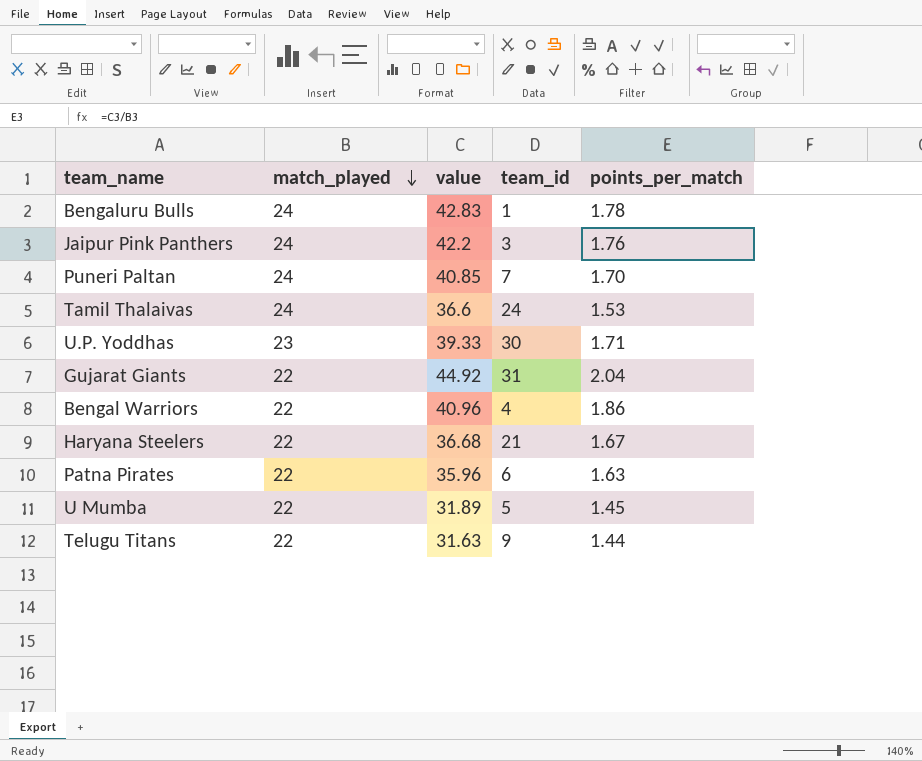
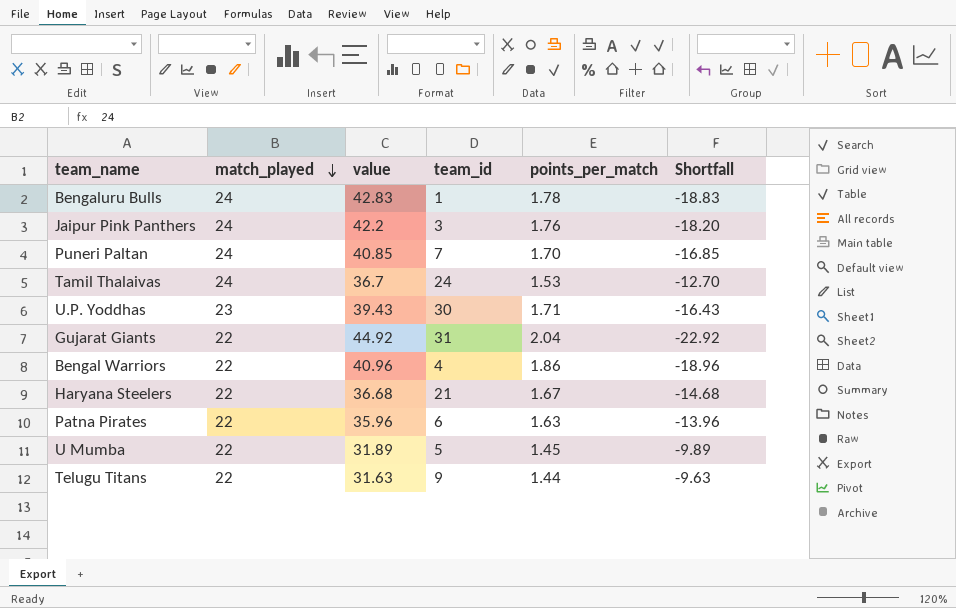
column Shortfall | formula: none -> [match_played] - [value]
Tamil Thalaivas | value: 36.6 -> 36.7
U.P. Yoddhas | value: 39.33 -> 39.43

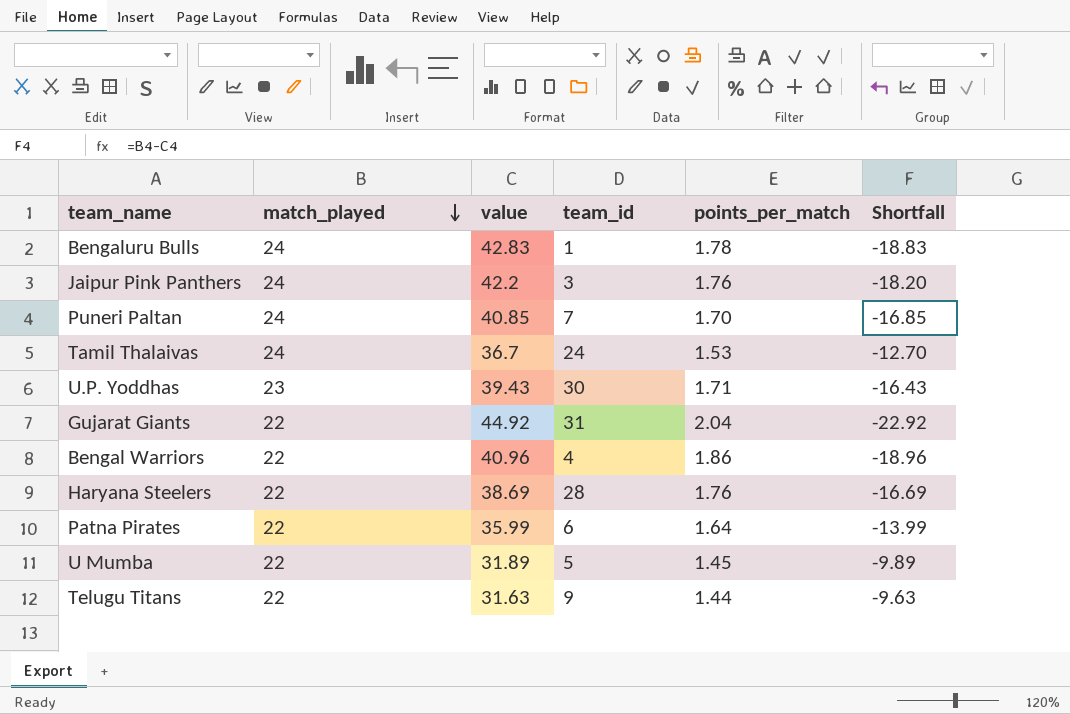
Haryana Steelers | value: 36.68 -> 38.69
Haryana Steelers | team_id: 21 -> 28
Haryana Steelers | points_per_match: 1.67 -> 1.76
Haryana Steelers | Shortfall: -14.68 -> -16.69
Patna Pirates | value: 35.96 -> 35.99
Patna Pirates | points_per_match: 1.63 -> 1.64
Patna Pirates | Shortfall: -13.96 -> -13.99

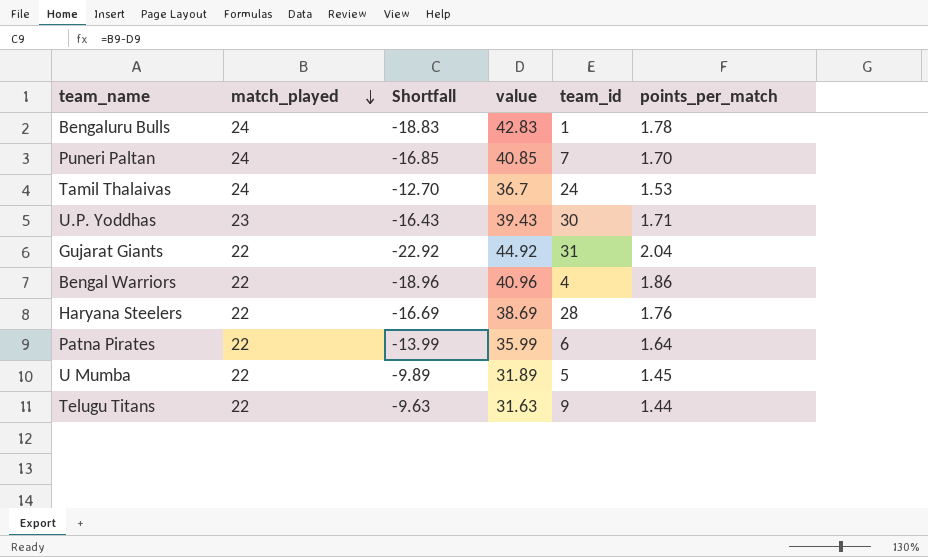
column Shortfall | position: 6 -> 3
row Jaipur Pink Panthers: 24 | 42.2 | 3 | 1.76 | -18.20 -> none

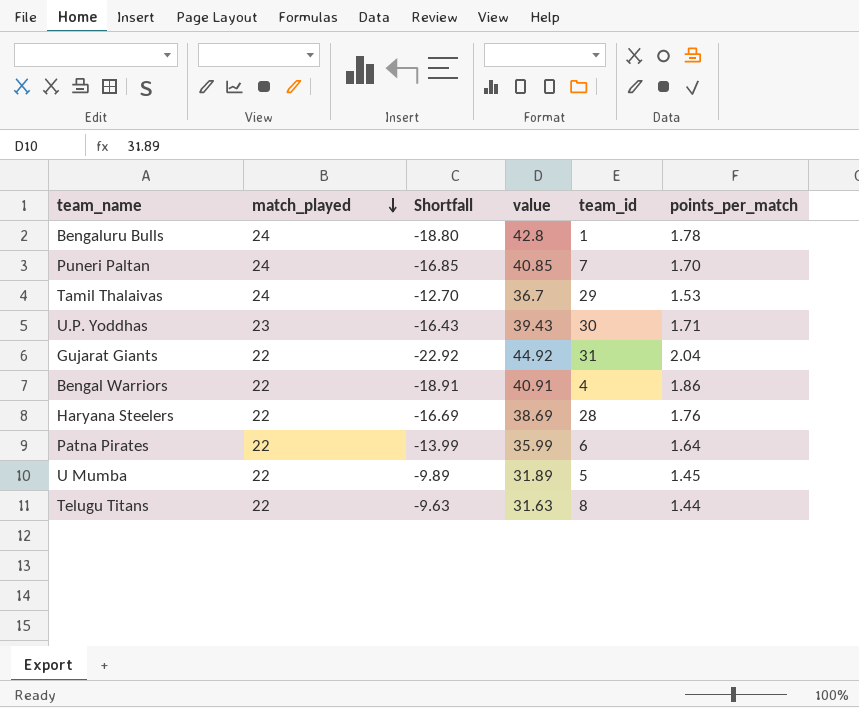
Bengaluru Bulls | Shortfall: -18.83 -> -18.80
Bengaluru Bulls | value: 42.83 -> 42.8
Tamil Thalaivas | team_id: 24 -> 29
Bengal Warriors | Shortfall: -18.96 -> -18.91
Bengal Warriors | value: 40.96 -> 40.91
Telugu Titans | team_id: 9 -> 8

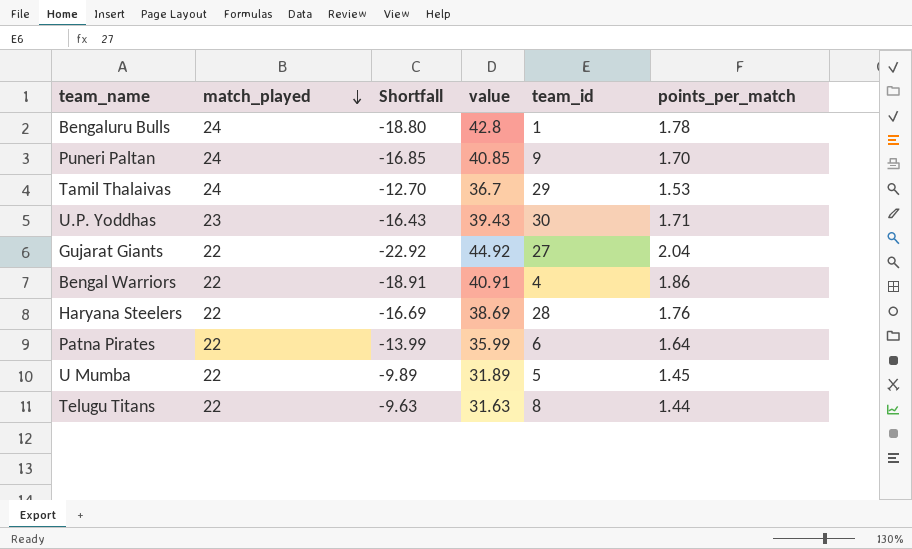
Puneri Paltan | team_id: 7 -> 9
Gujarat Giants | team_id: 31 -> 27

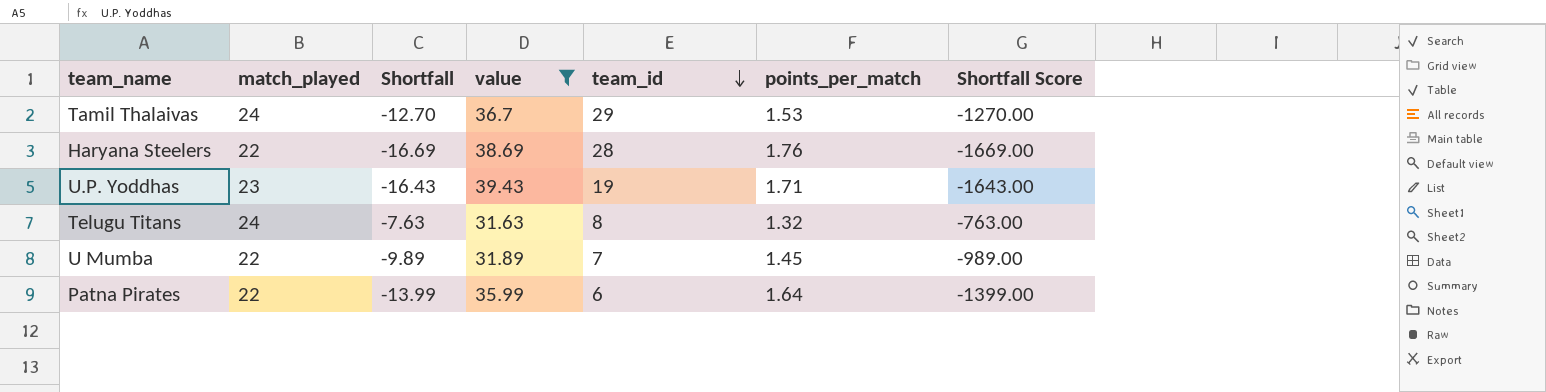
filter: none -> value <= 39.43
row order: match_played descending -> team_id descending
column Shortfall Score | formula: none -> [Shortfall] * 100
U.P. Yoddhas | team_id: 30 -> 19
Telugu Titans | match_played: 22 -> 24
Telugu Titans | Shortfall: -9.63 -> -7.63
Telugu Titans | points_per_match: 1.44 -> 1.32
U Mumba | team_id: 5 -> 7

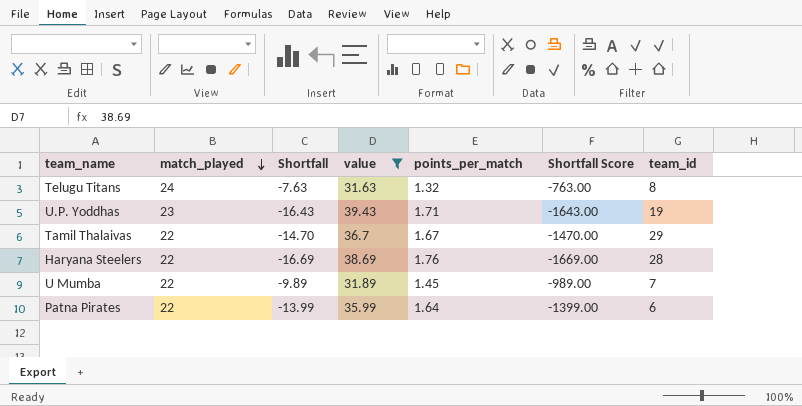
row order: team_id descending -> match_played descending
column team_id | position: 5 -> 7
Tamil Thalaivas | match_played: 24 -> 22
Tamil Thalaivas | Shortfall: -12.70 -> -14.70
Tamil Thalaivas | points_per_match: 1.53 -> 1.67
Tamil Thalaivas | Shortfall Score: -1270.00 -> -1470.00

